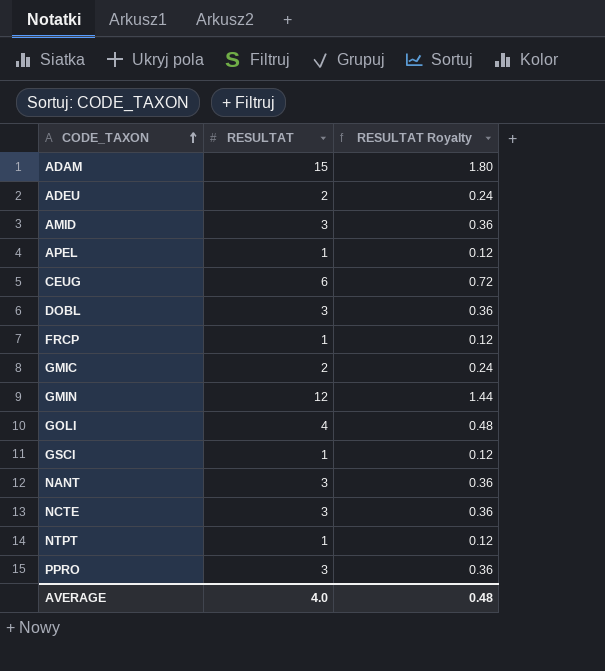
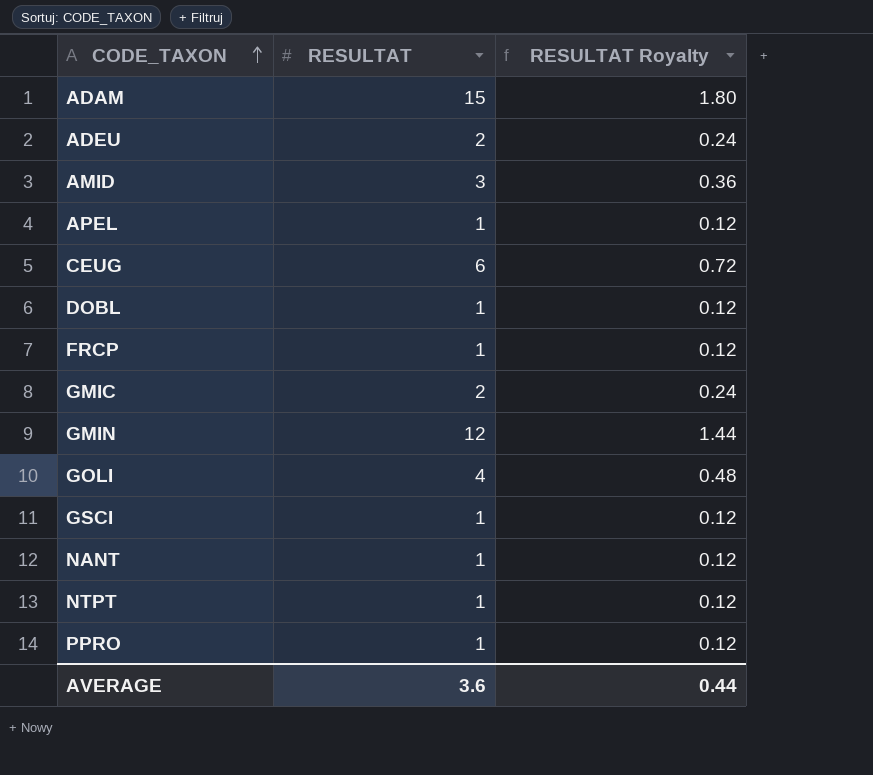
row NCTE: 3 | 0.36 -> none
DOBL | RESULTAT: 3 -> 1
DOBL | RESULTAT Royalty: 0.36 -> 0.12
NANT | RESULTAT: 3 -> 1
NANT | RESULTAT Royalty: 0.36 -> 0.12
PPRO | RESULTAT: 3 -> 1
PPRO | RESULTAT Royalty: 0.36 -> 0.12
AVERAGE | RESULTAT: 4.0 -> 3.6
AVERAGE | RESULTAT Royalty: 0.48 -> 0.44

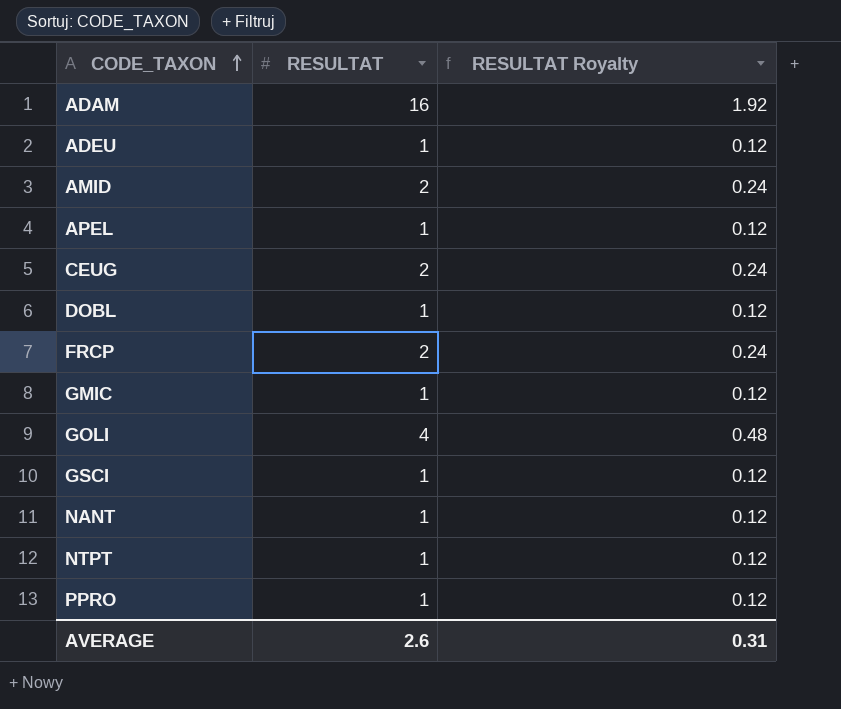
row GMIN: 12 | 1.44 -> none
ADAM | RESULTAT: 15 -> 16
ADAM | RESULTAT Royalty: 1.80 -> 1.92
ADEU | RESULTAT: 2 -> 1
ADEU | RESULTAT Royalty: 0.24 -> 0.12
AMID | RESULTAT: 3 -> 2
AMID | RESULTAT Royalty: 0.36 -> 0.24
CEUG | RESULTAT: 6 -> 2
CEUG | RESULTAT Royalty: 0.72 -> 0.24
FRCP | RESULTAT: 1 -> 2
FRCP | RESULTAT Royalty: 0.12 -> 0.24
GMIC | RESULTAT: 2 -> 1
GMIC | RESULTAT Royalty: 0.24 -> 0.12
AVERAGE | RESULTAT: 3.6 -> 2.6
AVERAGE | RESULTAT Royalty: 0.44 -> 0.31

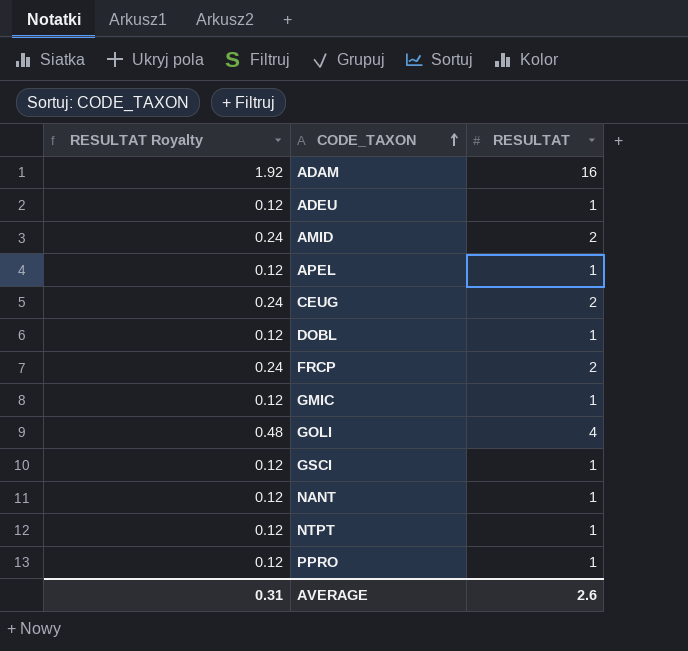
column RESULTAT Royalty | position: 3 -> 1

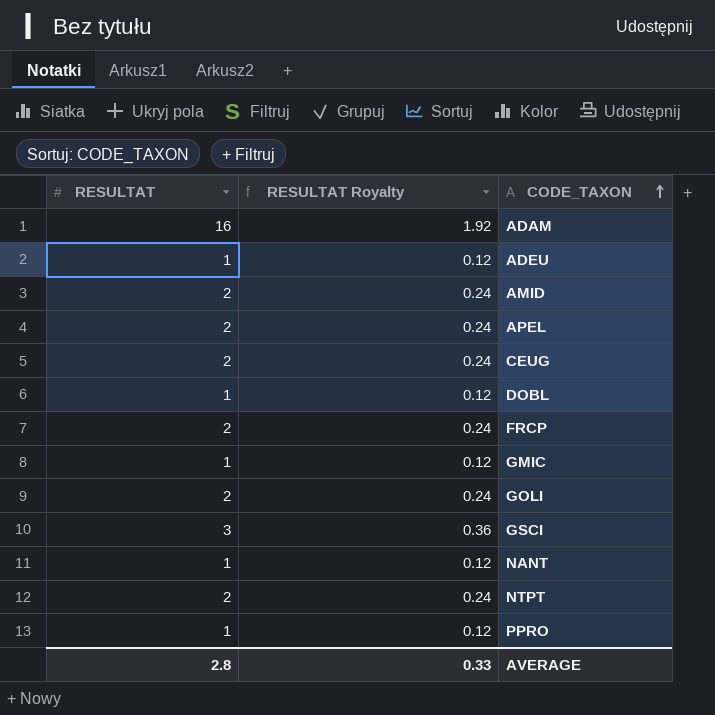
column RESULTAT | position: 3 -> 1
APEL | RESULTAT: 1 -> 2
APEL | RESULTAT Royalty: 0.12 -> 0.24
GOLI | RESULTAT: 4 -> 2
GOLI | RESULTAT Royalty: 0.48 -> 0.24
GSCI | RESULTAT: 1 -> 3
GSCI | RESULTAT Royalty: 0.12 -> 0.36
NTPT | RESULTAT: 1 -> 2
NTPT | RESULTAT Royalty: 0.12 -> 0.24
AVERAGE | RESULTAT: 2.6 -> 2.8
AVERAGE | RESULTAT Royalty: 0.31 -> 0.33

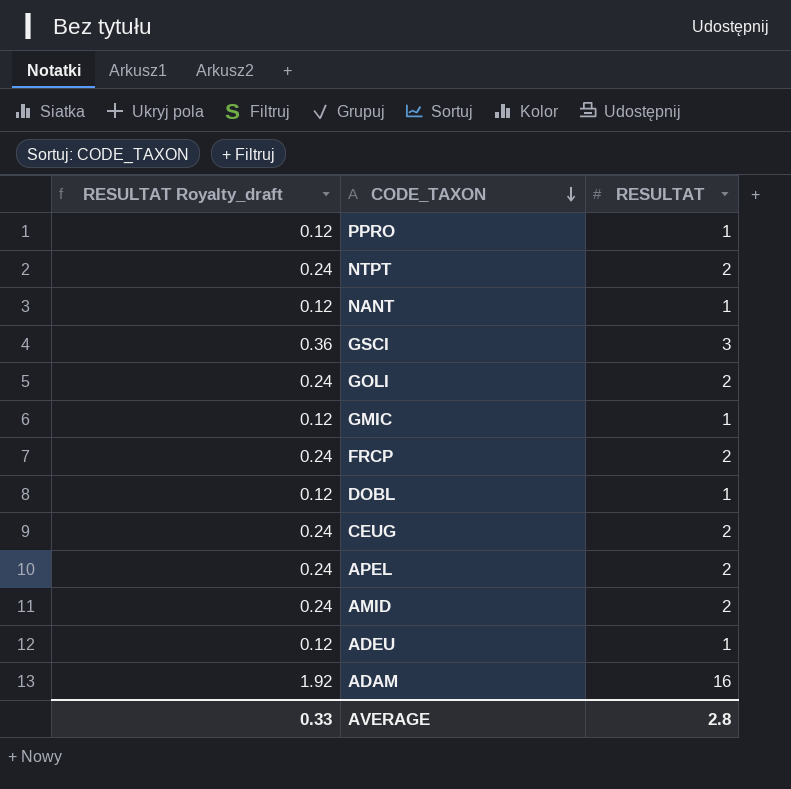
row order: CODE_TAXON ascending -> CODE_TAXON descending
column name: RESULTAT Royalty -> RESULTAT Royalty_draft
column RESULTAT | position: 1 -> 3

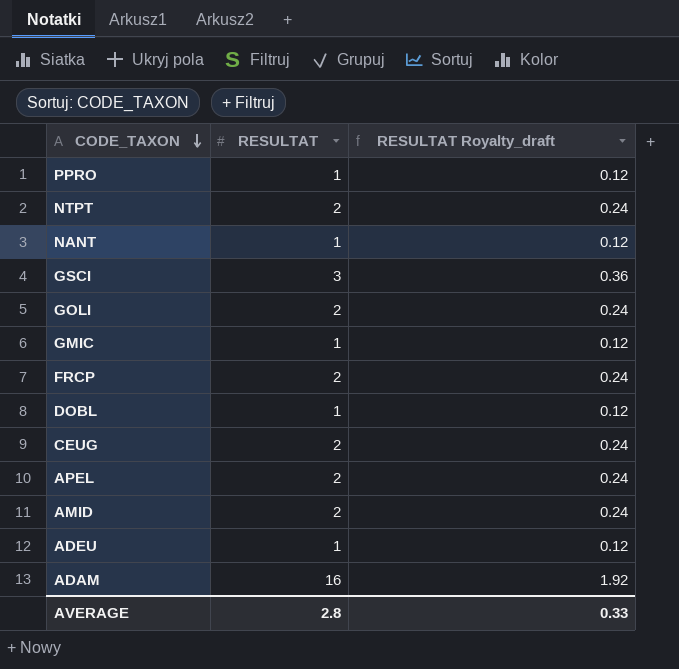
column RESULTAT Royalty_draft | position: 1 -> 3

